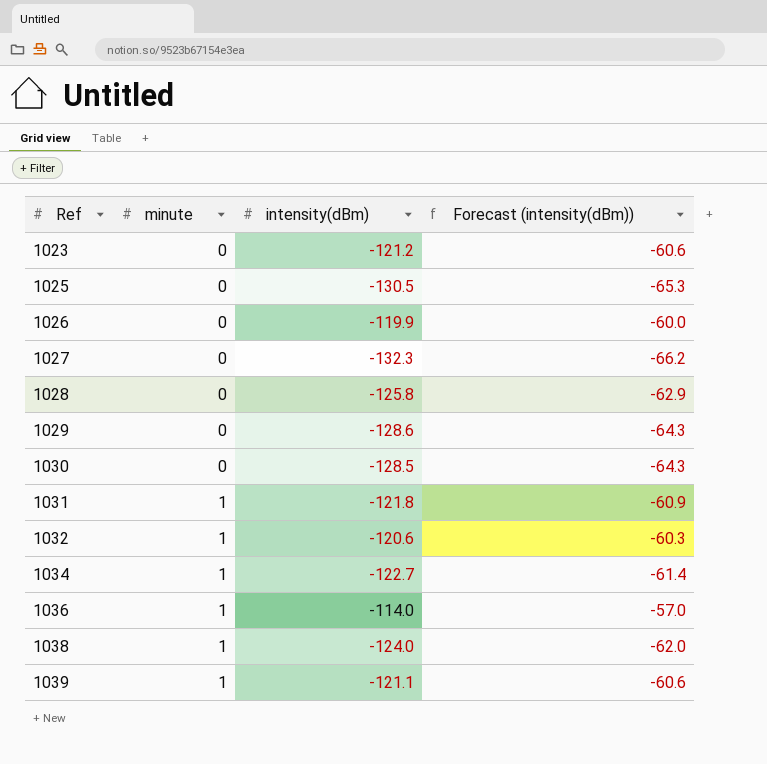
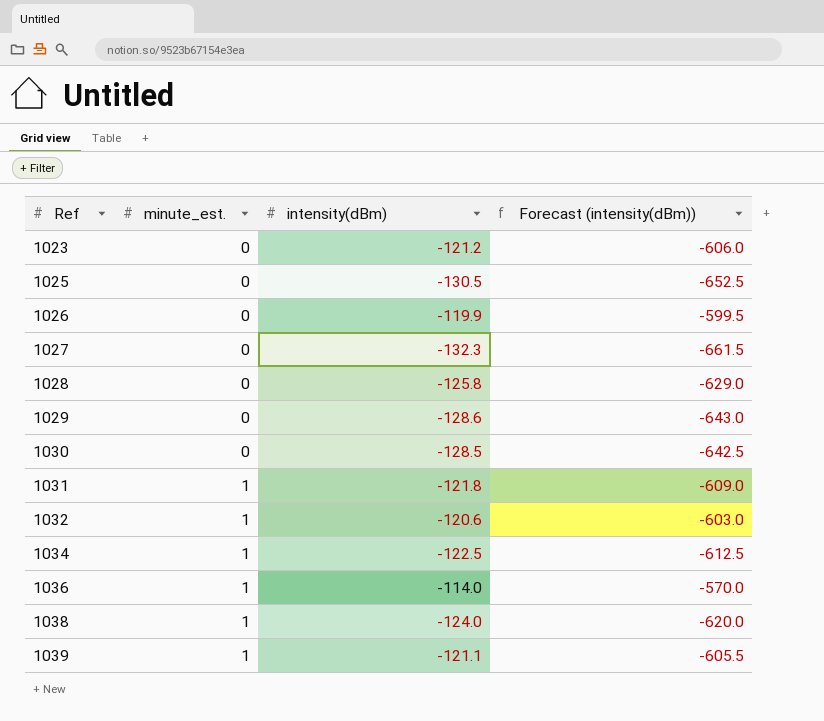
column name: minute -> minute_est.
column Forecast (intensity(dBm)) | formula: [intensity(dBm)] * 0.5 -> [intensity(dBm)] * 5
1034 | intensity(dBm): -122.7 -> -122.5

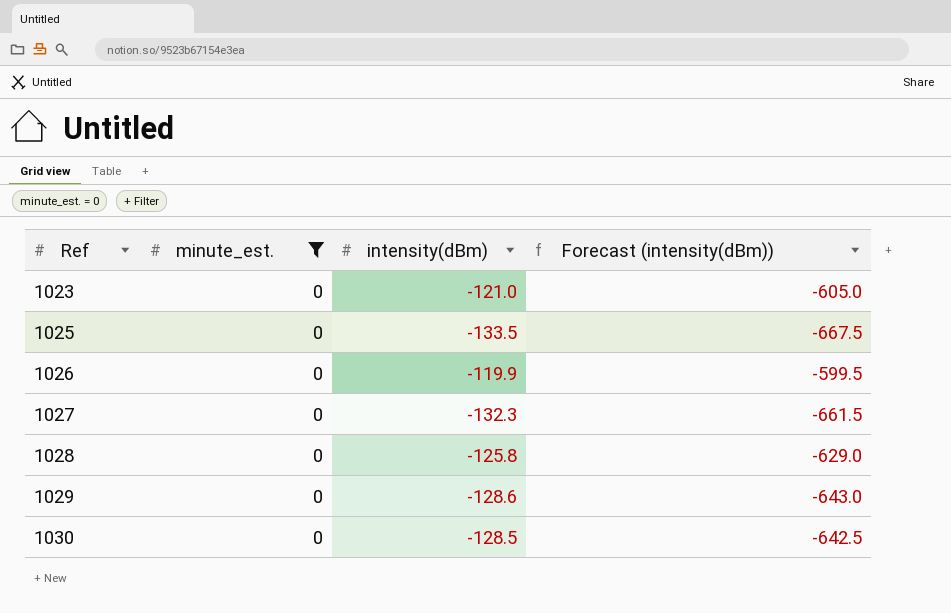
filter: none -> minute_est. = 0
1023 | intensity(dBm): -121.2 -> -121.0
1023 | Forecast (intensity(dBm)): -606.0 -> -605.0
1025 | intensity(dBm): -130.5 -> -133.5
1025 | Forecast (intensity(dBm)): -652.5 -> -667.5

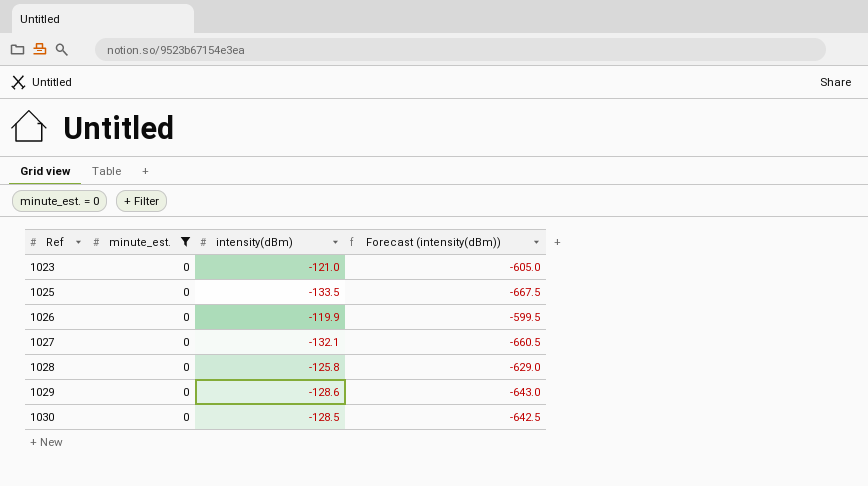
1027 | intensity(dBm): -132.3 -> -132.1
1027 | Forecast (intensity(dBm)): -661.5 -> -660.5

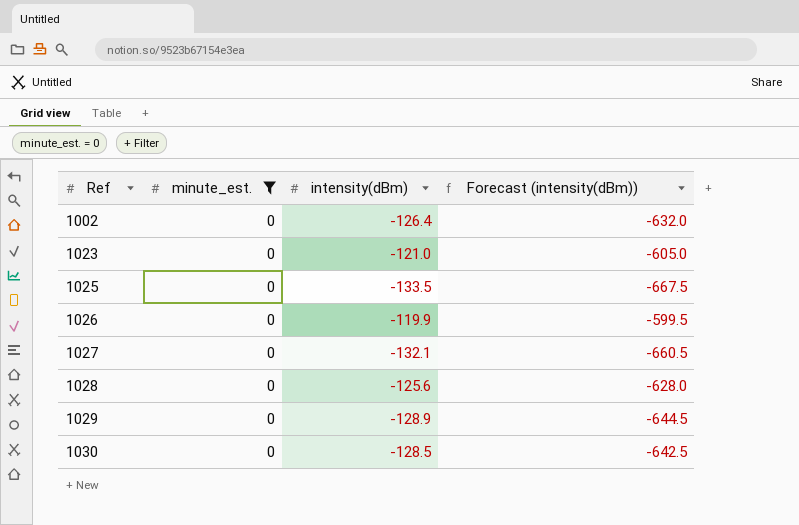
row 1002: none -> 0 | -126.4 | -632.0
1028 | intensity(dBm): -125.8 -> -125.6
1028 | Forecast (intensity(dBm)): -629.0 -> -628.0
1029 | intensity(dBm): -128.6 -> -128.9
1029 | Forecast (intensity(dBm)): -643.0 -> -644.5

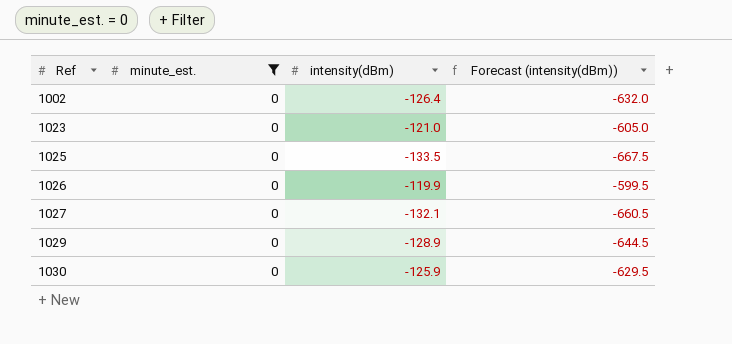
row 1028: 0 | -125.6 | -628.0 -> none
1030 | intensity(dBm): -128.5 -> -125.9
1030 | Forecast (intensity(dBm)): -642.5 -> -629.5

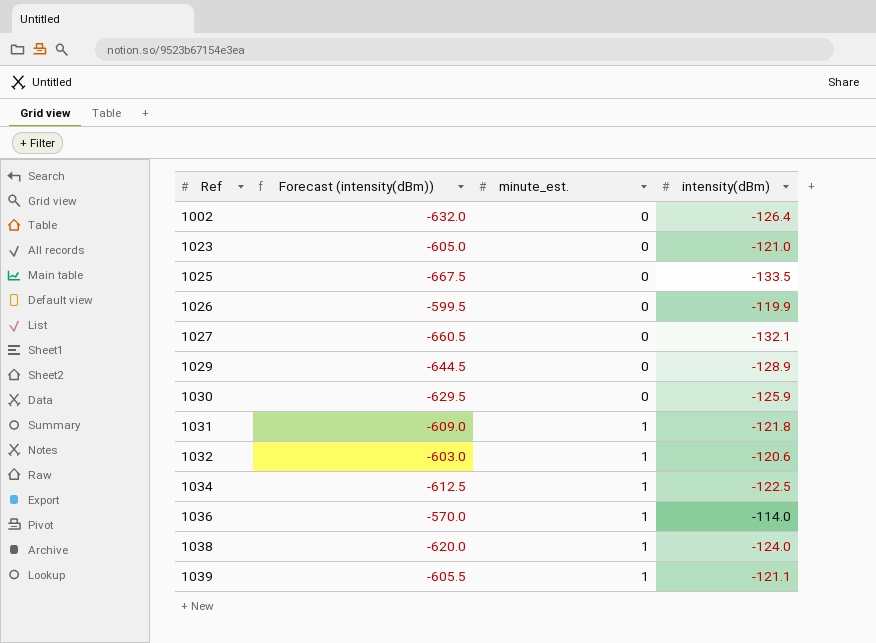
filter: minute_est. = 0 -> none
column Forecast (intensity(dBm)) | position: 4 -> 2

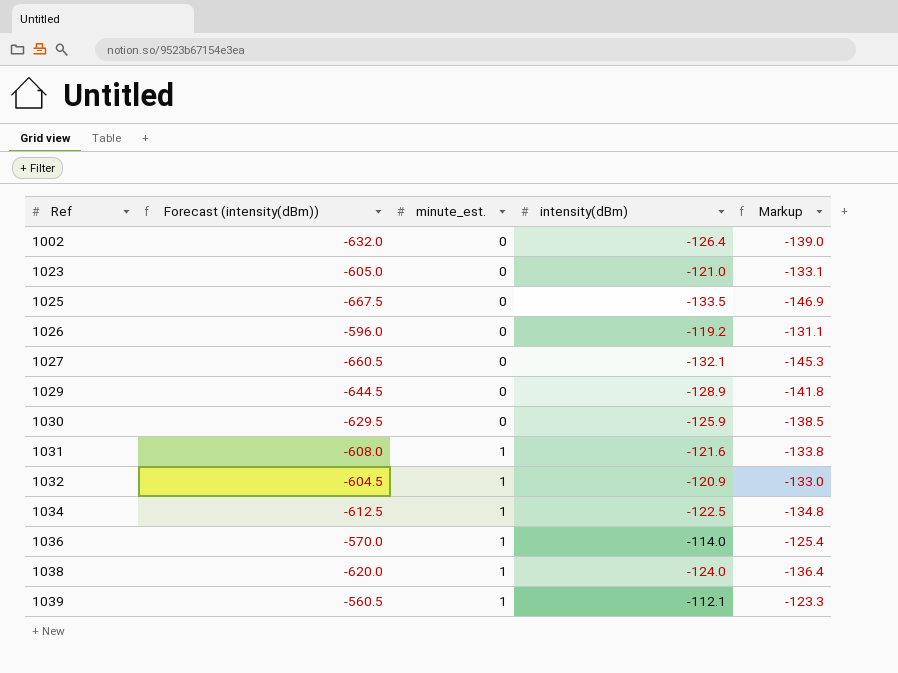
column Markup | formula: none -> [intensity(dBm)] * 1.1
1026 | Forecast (intensity(dBm)): -599.5 -> -596.0
1026 | intensity(dBm): -119.9 -> -119.2
1031 | Forecast (intensity(dBm)): -609.0 -> -608.0
1031 | intensity(dBm): -121.8 -> -121.6
1032 | Forecast (intensity(dBm)): -603.0 -> -604.5
1032 | intensity(dBm): -120.6 -> -120.9
1039 | Forecast (intensity(dBm)): -605.5 -> -560.5
1039 | intensity(dBm): -121.1 -> -112.1

